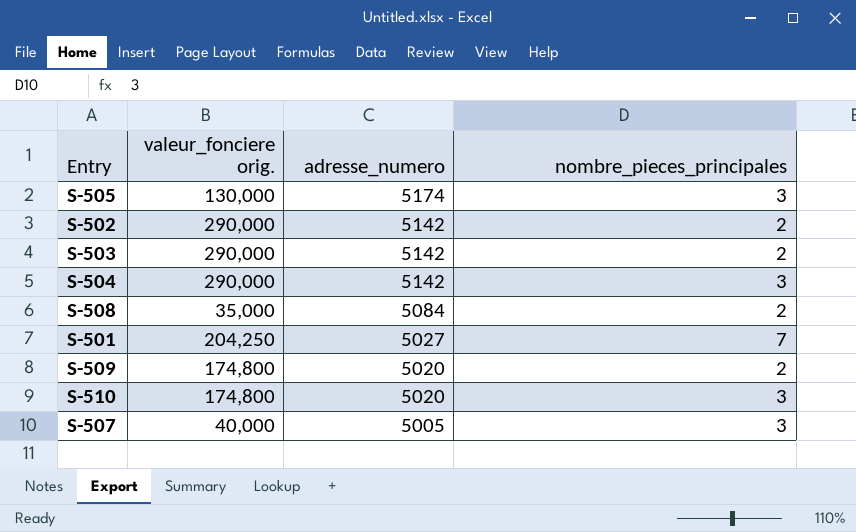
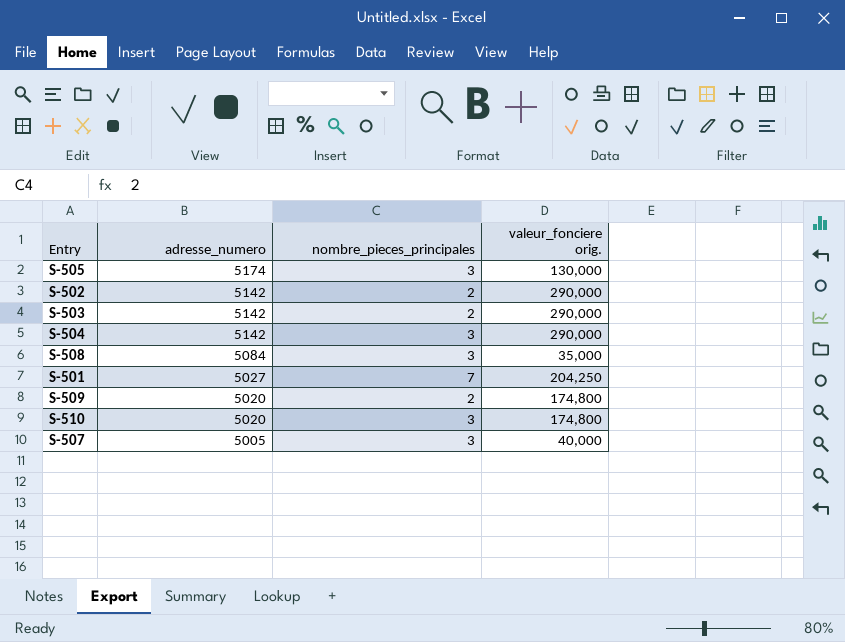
column valeur_fonciere orig. | position: 2 -> 4
S-508 | nombre_pieces_principales: 2 -> 3

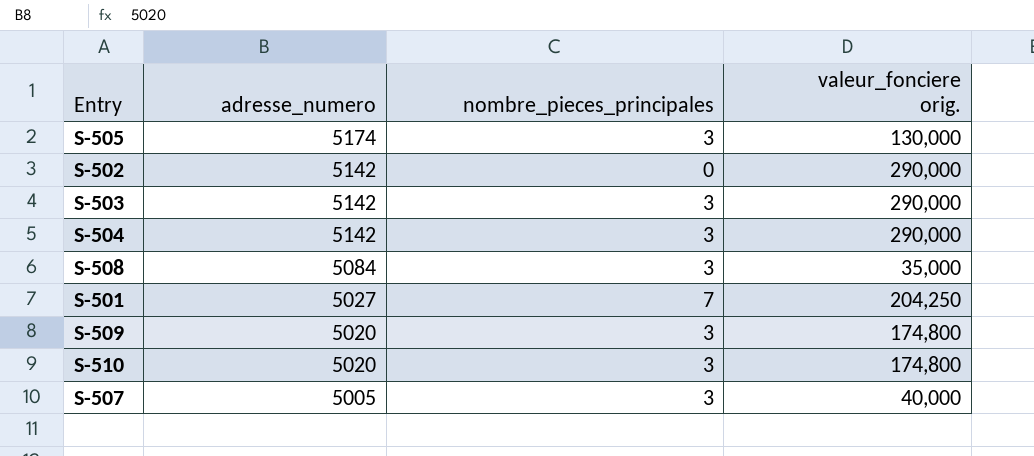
S-502 | nombre_pieces_principales: 2 -> 0
S-503 | nombre_pieces_principales: 2 -> 3
S-509 | nombre_pieces_principales: 2 -> 3

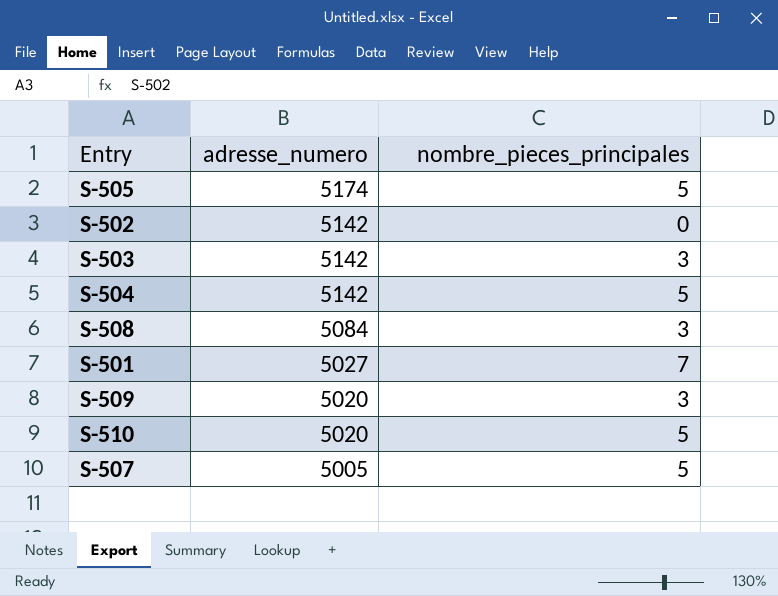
column valeur_fonciere orig. | position: 4 -> none
S-505 | nombre_pieces_principales: 3 -> 5
S-504 | nombre_pieces_principales: 3 -> 5
S-510 | nombre_pieces_principales: 3 -> 5
S-507 | nombre_pieces_principales: 3 -> 5

